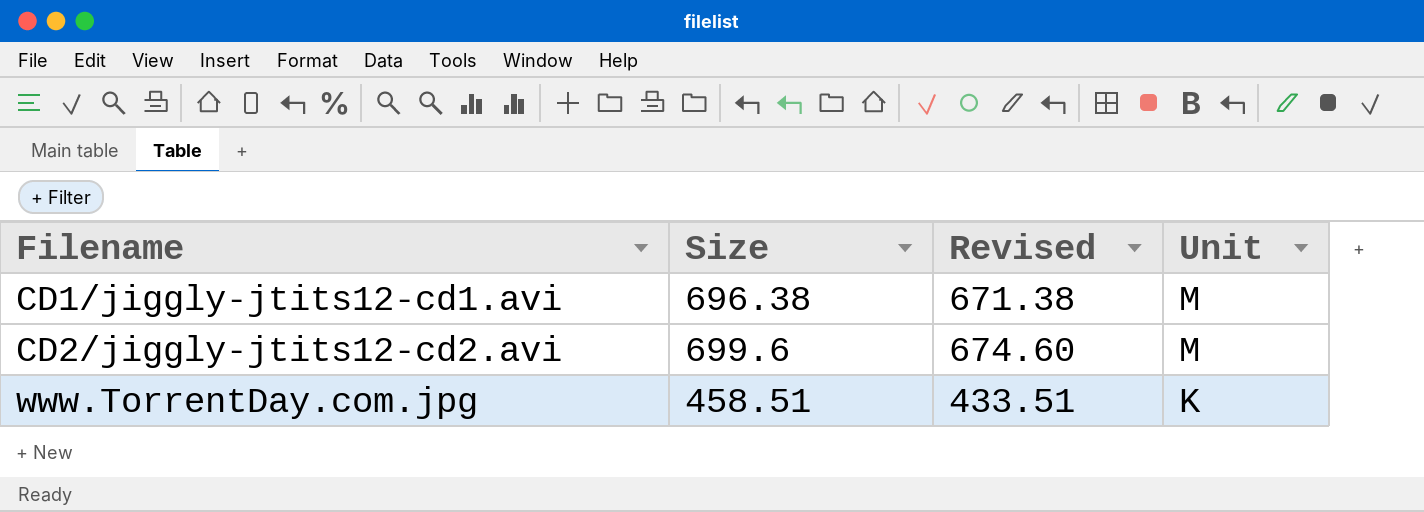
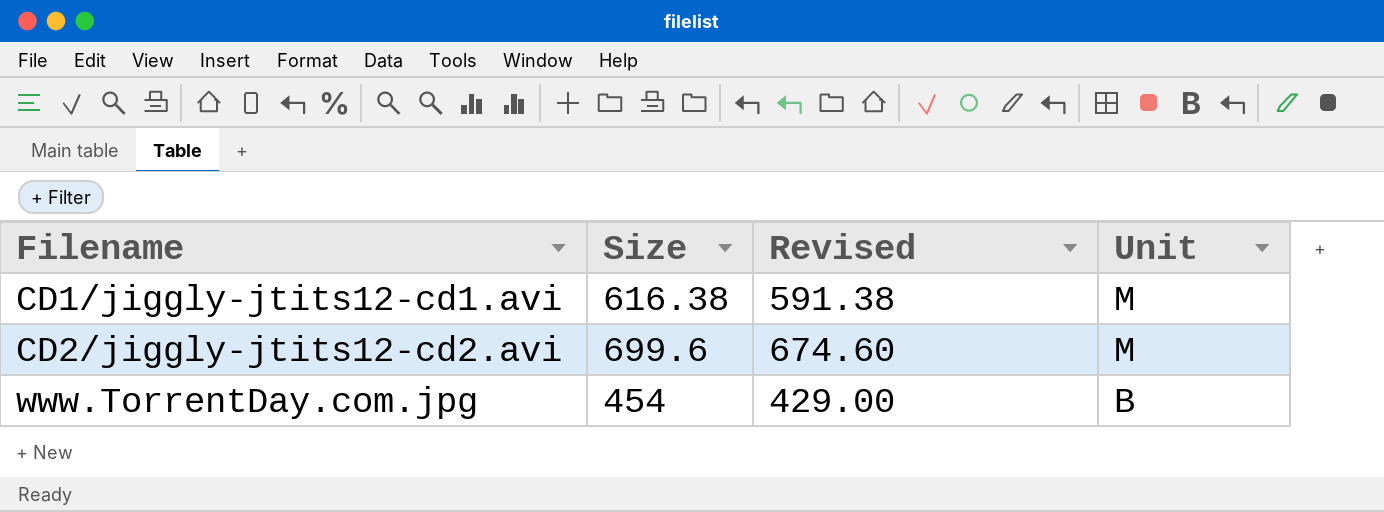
CD1/jiggly-jtits12-cd1.avi | Size: 696.38 -> 616.38
CD1/jiggly-jtits12-cd1.avi | Revised: 671.38 -> 591.38
www.TorrentDay.com.jpg | Size: 458.51 -> 454
www.TorrentDay.com.jpg | Revised: 433.51 -> 429.00
www.TorrentDay.com.jpg | Unit: K -> B

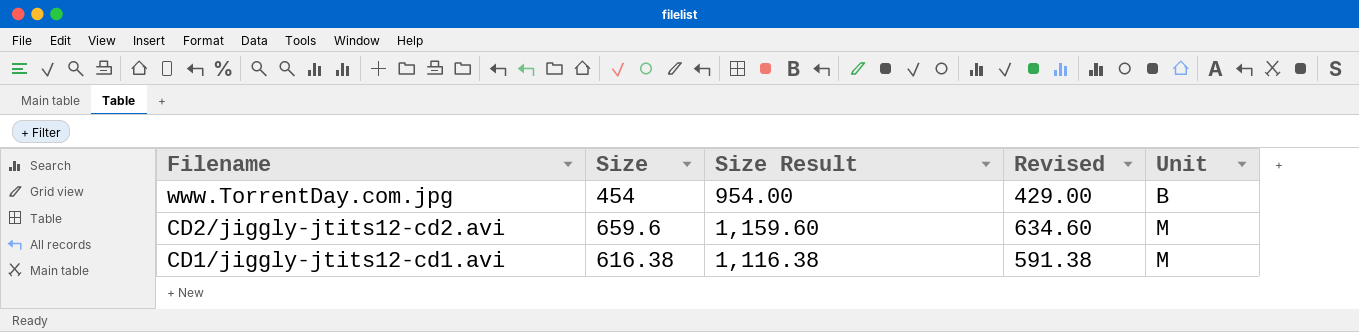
row order: Filename ascending -> Filename descending
column Size Result | formula: none -> [Size] + 500
CD2/jiggly-jtits12-cd2.avi | Size: 699.6 -> 659.6
CD2/jiggly-jtits12-cd2.avi | Revised: 674.60 -> 634.60

